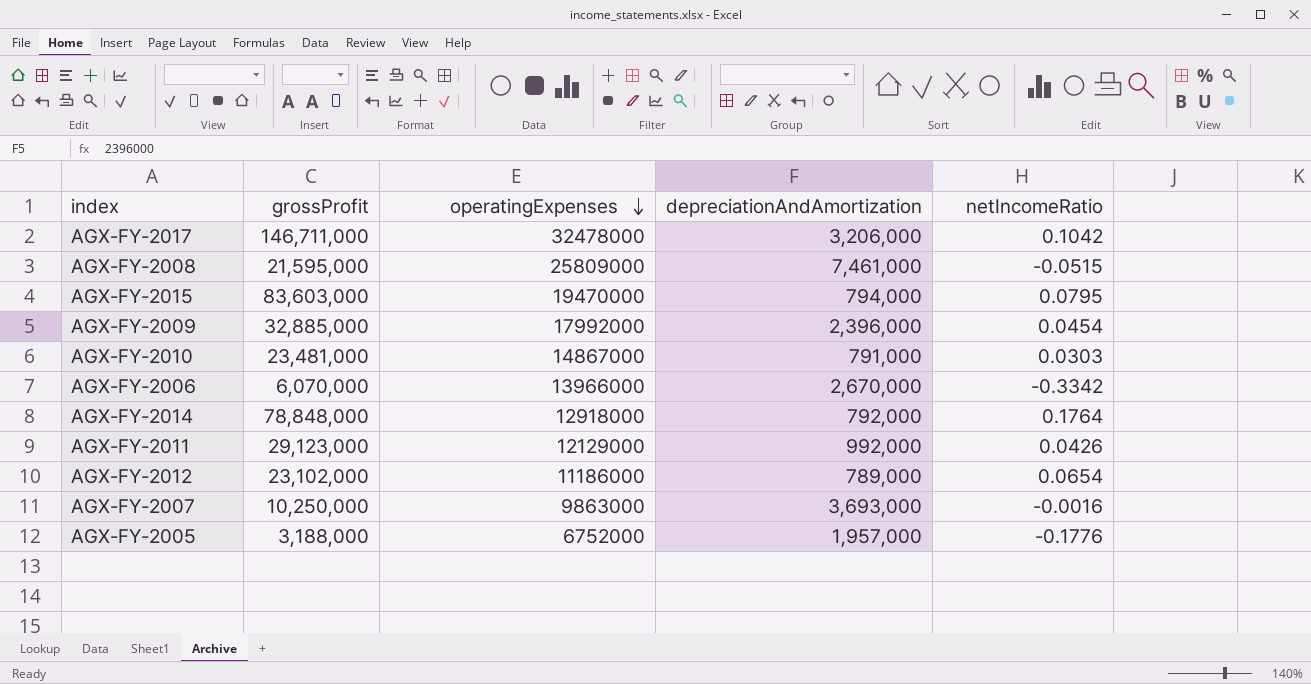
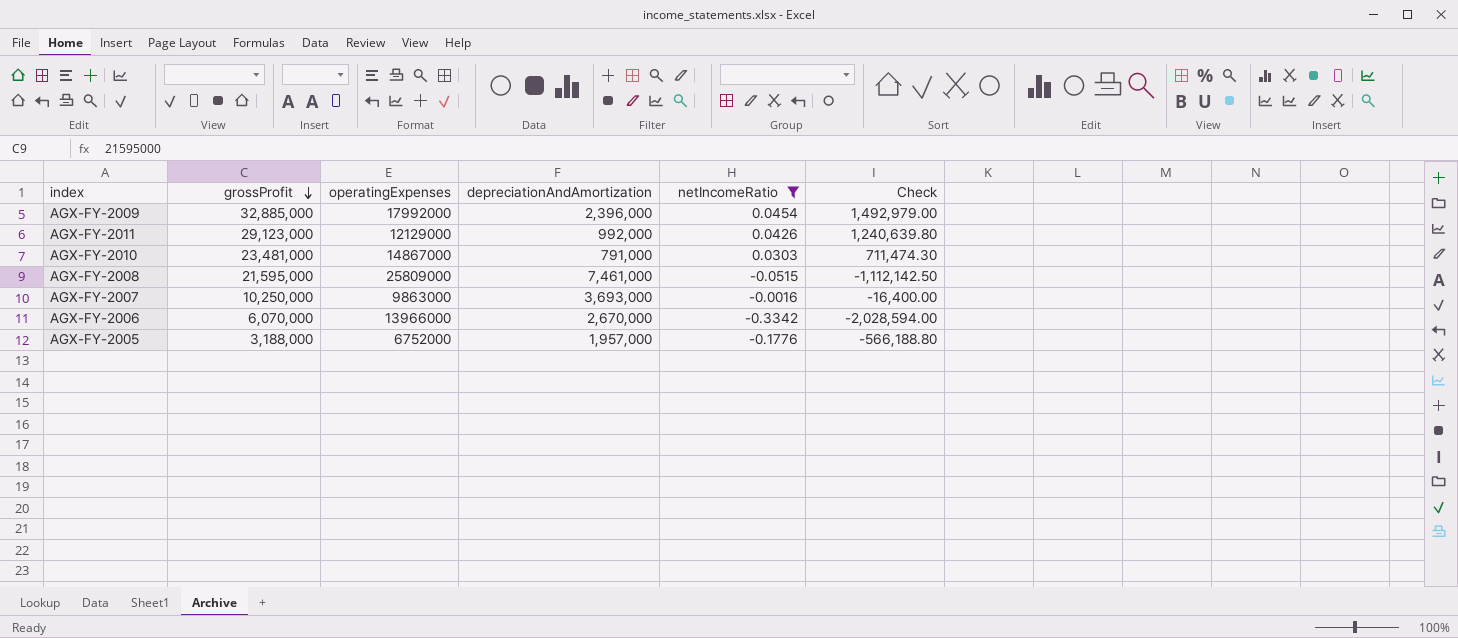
filter: none -> netIncomeRatio <= 0.0454
row order: operatingExpenses descending -> grossProfit descending
column Check | formula: none -> [grossProfit] * [netIncomeRatio]

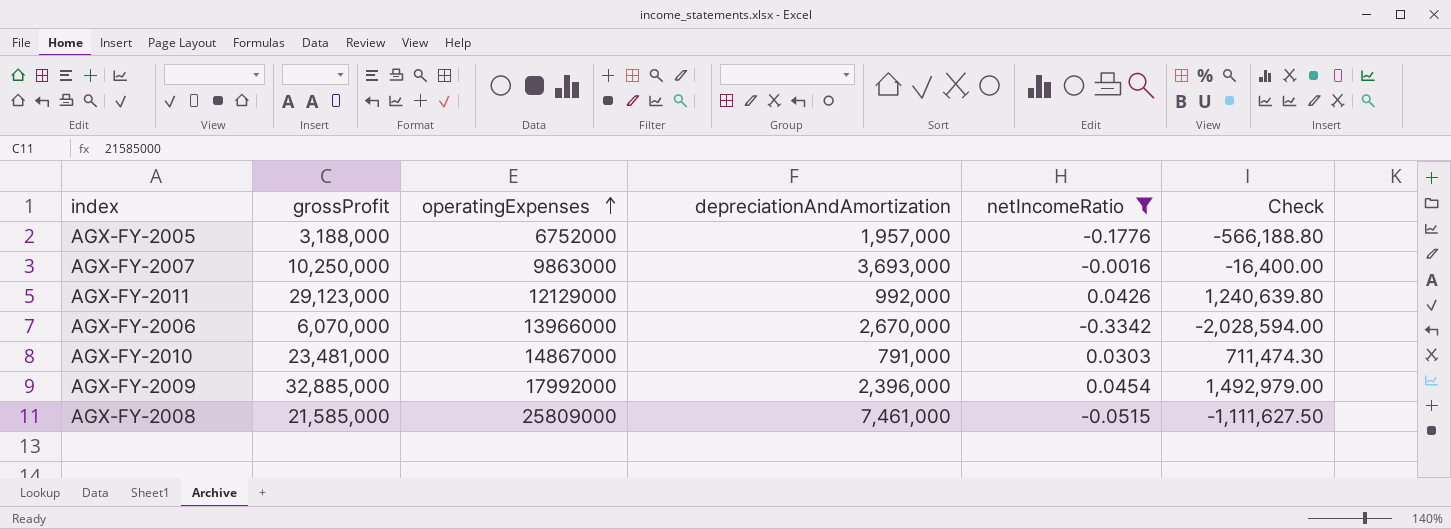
row order: grossProfit descending -> operatingExpenses ascending
AGX-FY-2008 | grossProfit: 21,595,000 -> 21,585,000
AGX-FY-2008 | Check: -1,112,142.50 -> -1,111,627.50

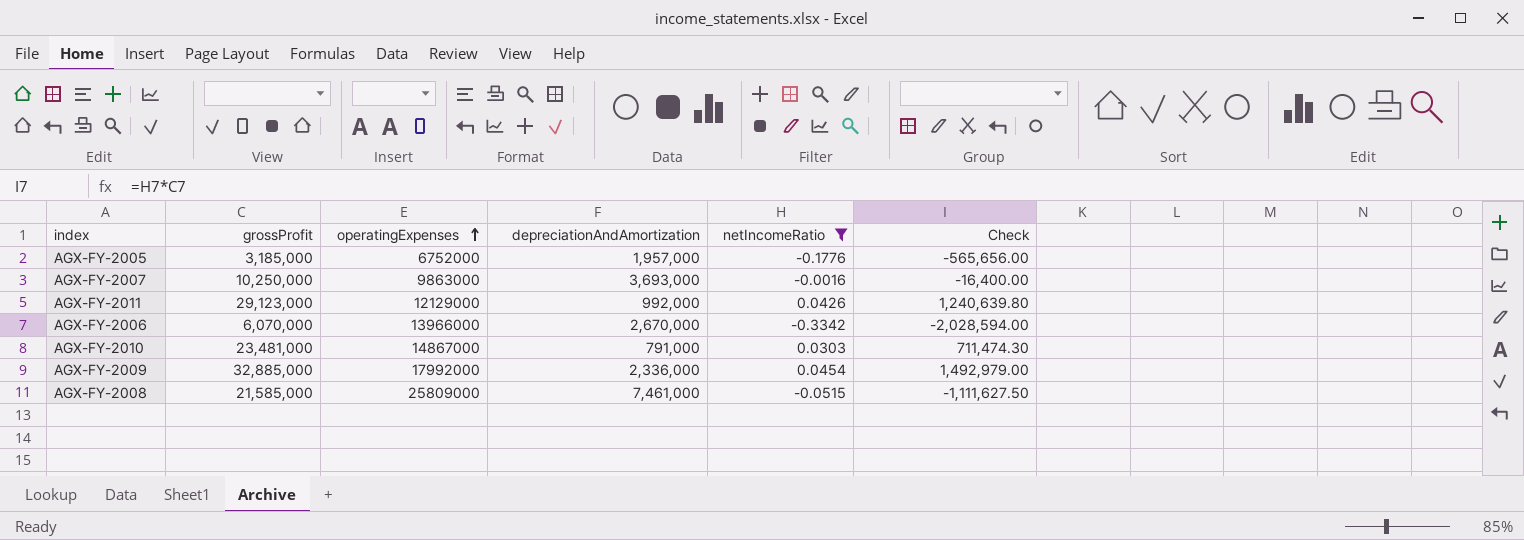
AGX-FY-2005 | grossProfit: 3,188,000 -> 3,185,000
AGX-FY-2005 | Check: -566,188.80 -> -565,656.00
AGX-FY-2009 | depreciationAndAmortization: 2,396,000 -> 2,336,000

